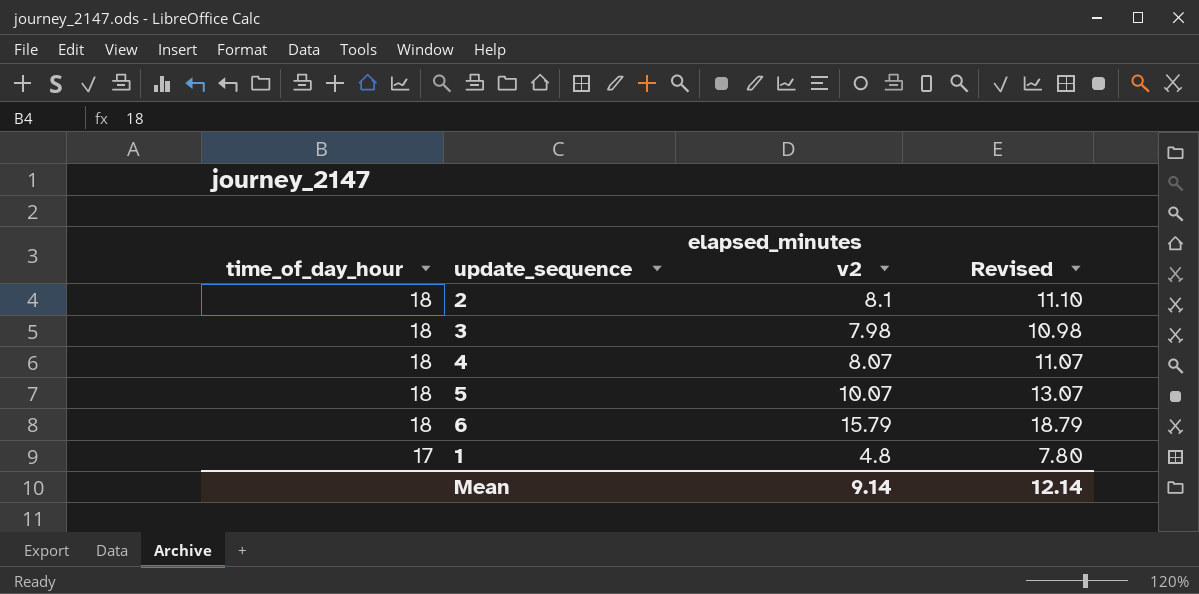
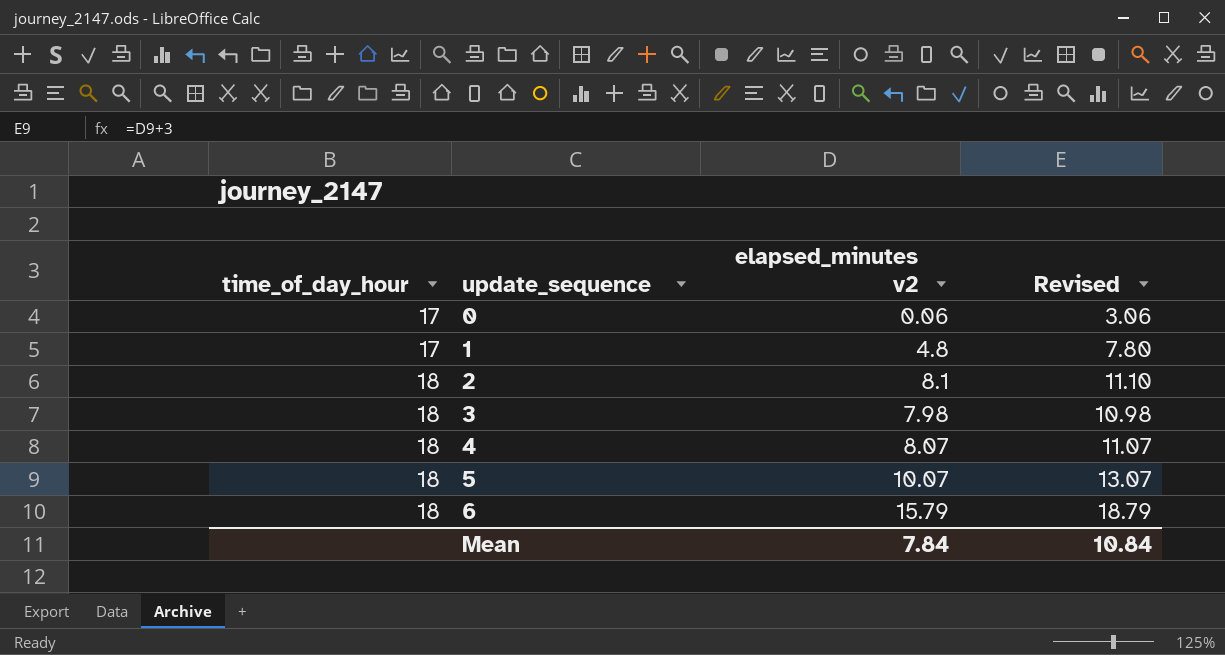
row order: time_of_day_hour descending -> time_of_day_hour ascending
row 0: none -> 17 | 0.06 | 3.06
Mean | elapsed_minutes v2: 9.14 -> 7.84
Mean | Revised: 12.14 -> 10.84

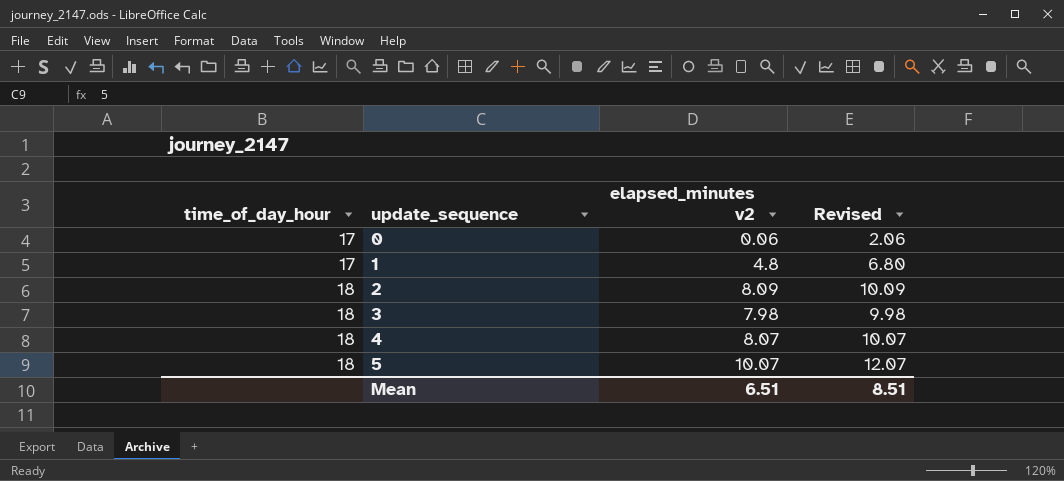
column Revised | formula: [elapsed_minutes v2] + 3 -> [elapsed_minutes v2] + 2
row 6: 18 | 15.79 | 18.79 -> none
2 | elapsed_minutes v2: 8.1 -> 8.09
Mean | elapsed_minutes v2: 7.84 -> 6.51
Mean | Revised: 10.84 -> 8.51

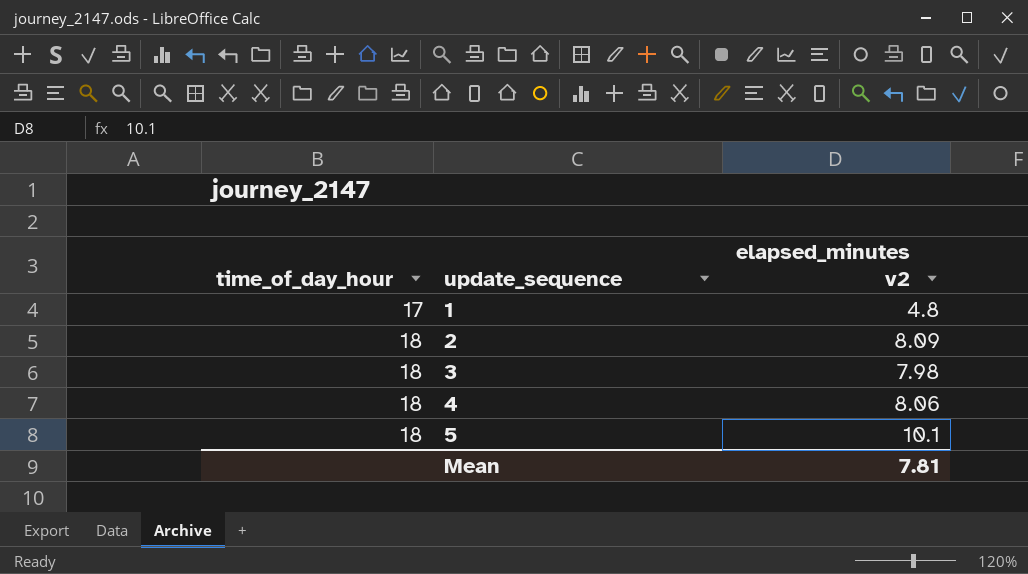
column Revised | formula: [elapsed_minutes v2] + 2 -> none
row 0: 17 | 0.06 | 2.06 -> none
4 | elapsed_minutes v2: 8.07 -> 8.06
5 | elapsed_minutes v2: 10.07 -> 10.1
Mean | elapsed_minutes v2: 6.51 -> 7.81

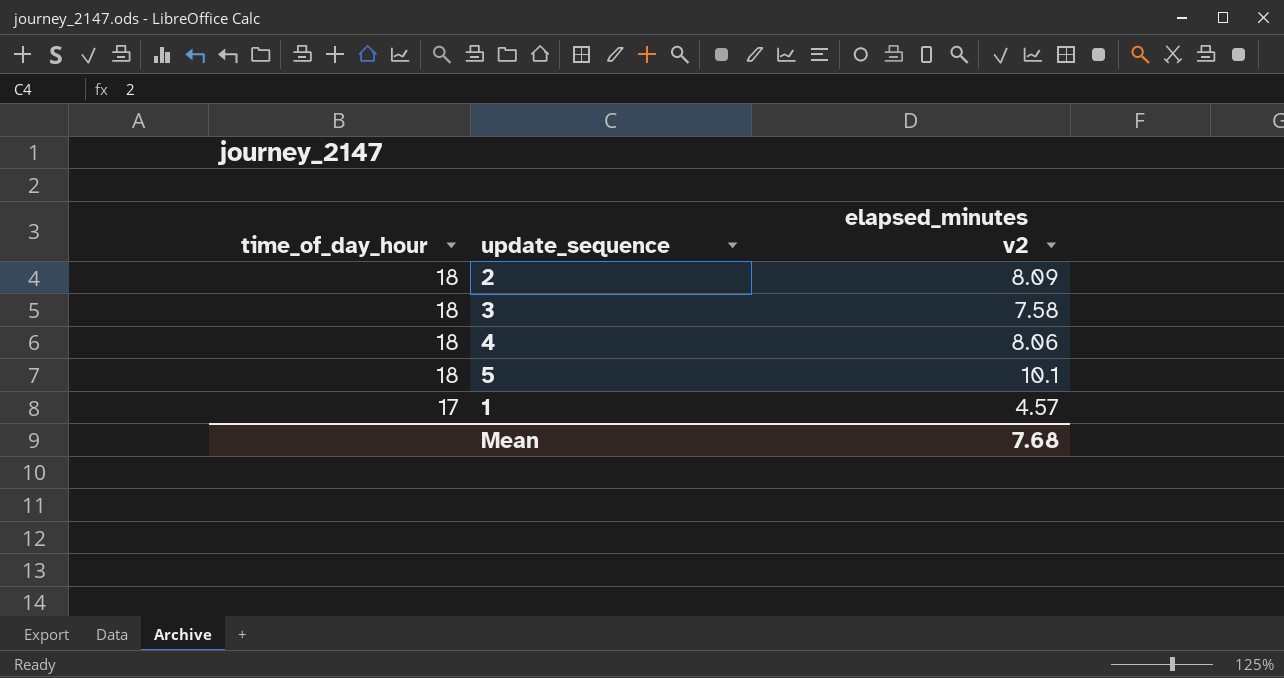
row order: time_of_day_hour ascending -> time_of_day_hour descending
3 | elapsed_minutes v2: 7.98 -> 7.58
1 | elapsed_minutes v2: 4.8 -> 4.57
Mean | elapsed_minutes v2: 7.81 -> 7.68

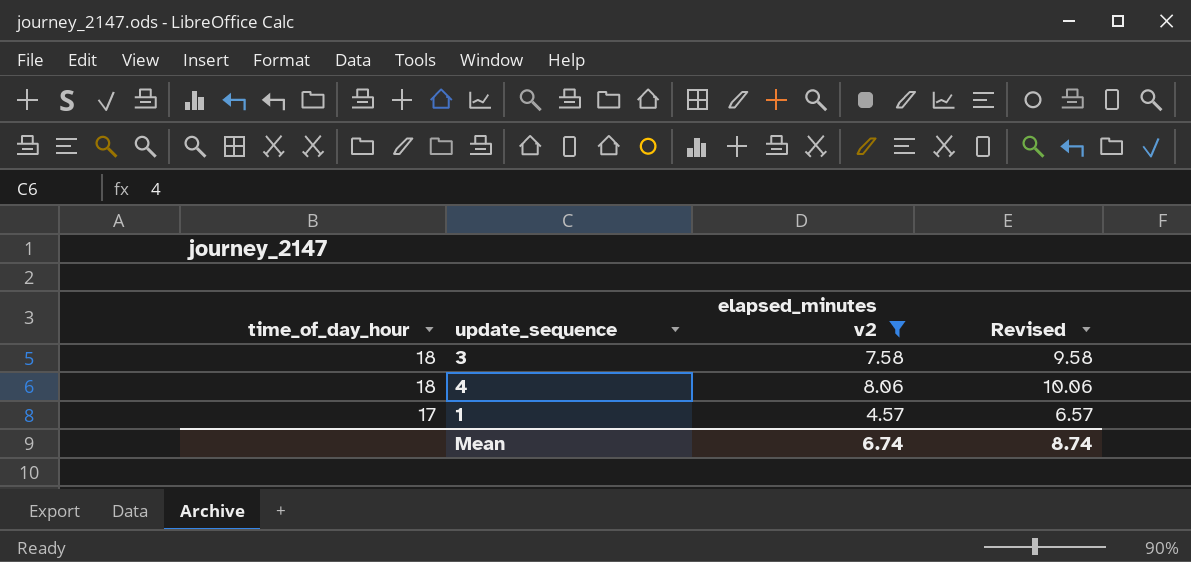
filter: none -> elapsed_minutes v2 <= 8.06
column Revised | formula: none -> [elapsed_minutes v2] + 2
Mean | elapsed_minutes v2: 7.68 -> 6.74

